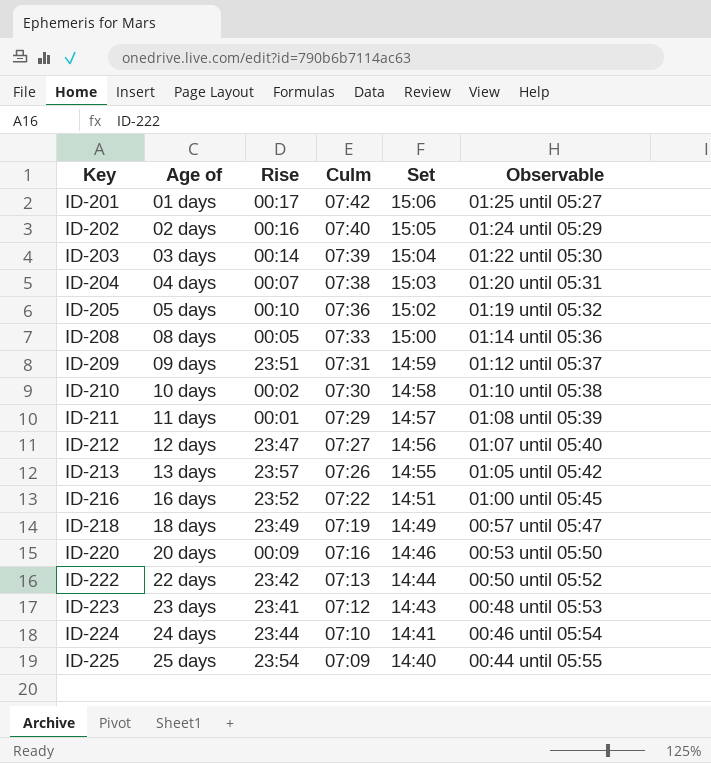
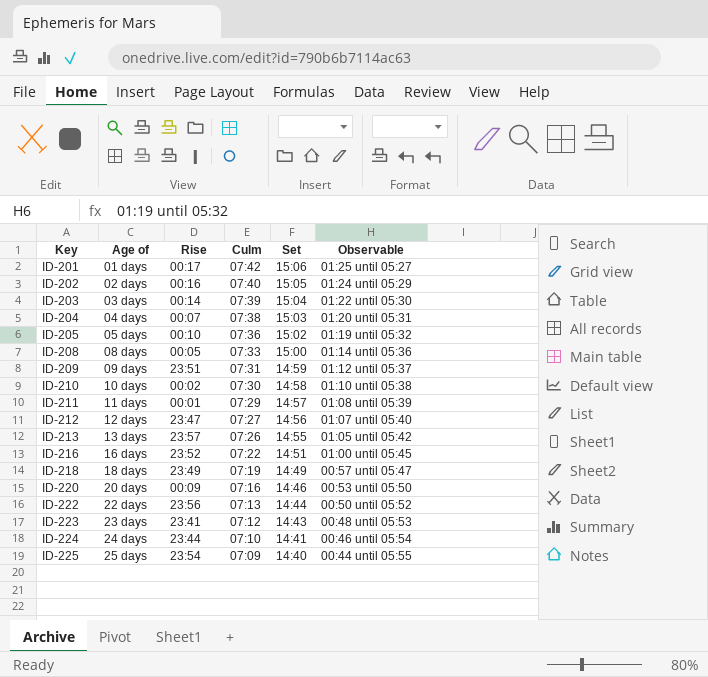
ID-222 | Rise: 23:42 -> 23:56

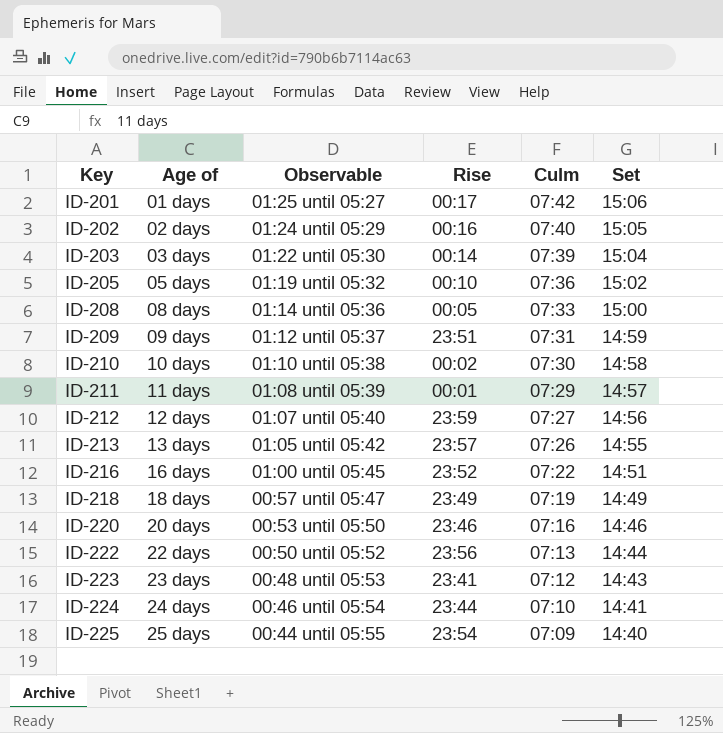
column Observable | position: 6 -> 3
row ID-204: 04 days | 00:07 | 07:38 | 15:03 | 01:20 until 05:31 -> none
ID-212 | Rise: 23:47 -> 23:59
ID-220 | Rise: 00:09 -> 23:46

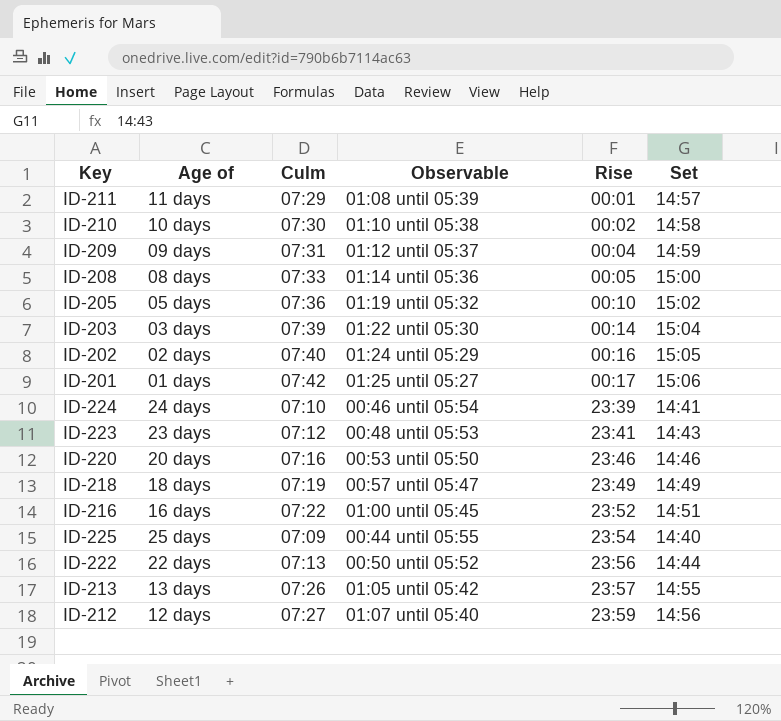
row order: Key ascending -> Rise ascending
column Culm | position: 5 -> 3
ID-209 | Rise: 23:51 -> 00:04
ID-224 | Rise: 23:44 -> 23:39

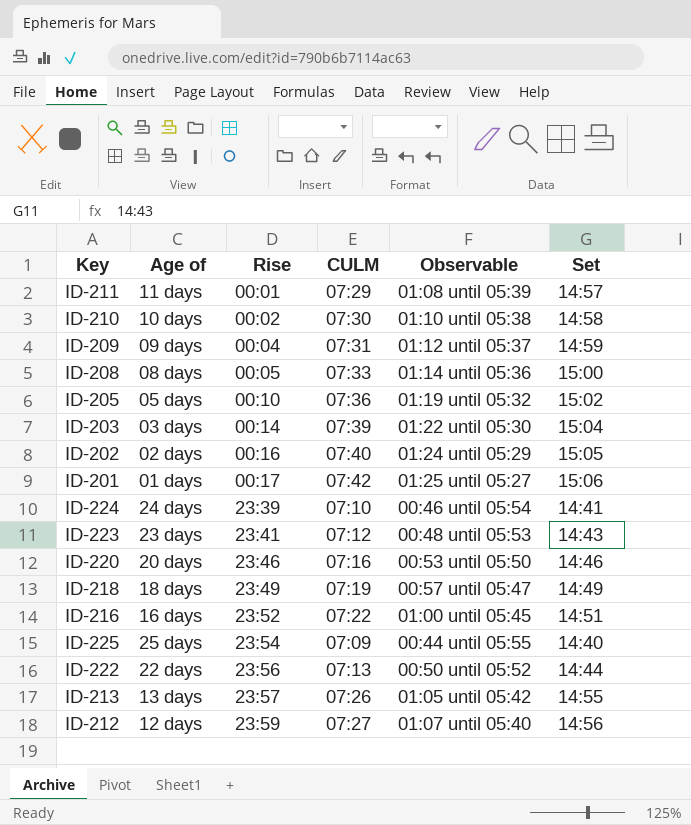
column Rise | position: 5 -> 3
column name: Culm -> CULM

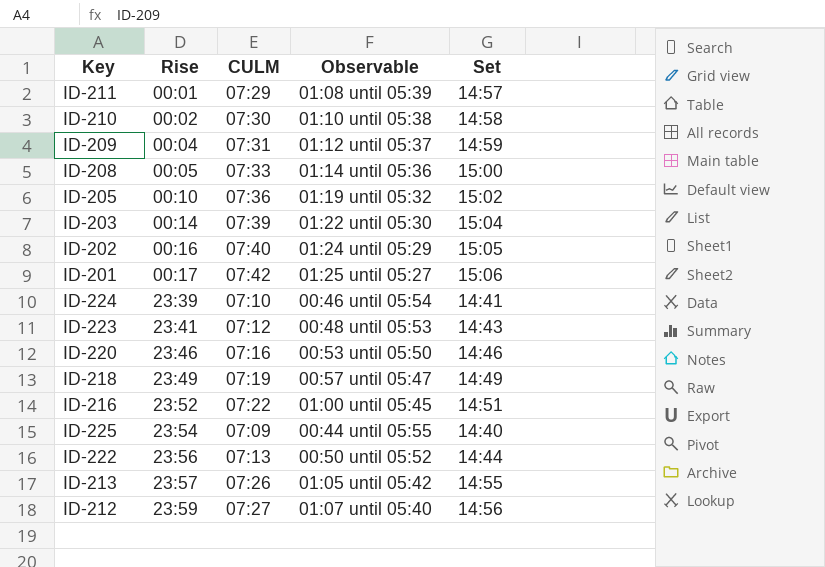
column Age of | position: 2 -> none

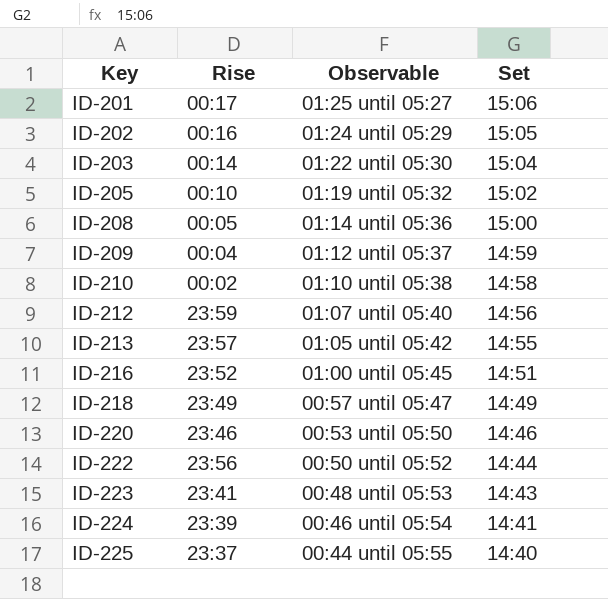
row order: Rise ascending -> Key ascending
column CULM | position: 3 -> none
row ID-211: 00:01 | 07:29 | 01:08 until 05:39 | 14:57 -> none
ID-225 | Rise: 23:54 -> 23:37

